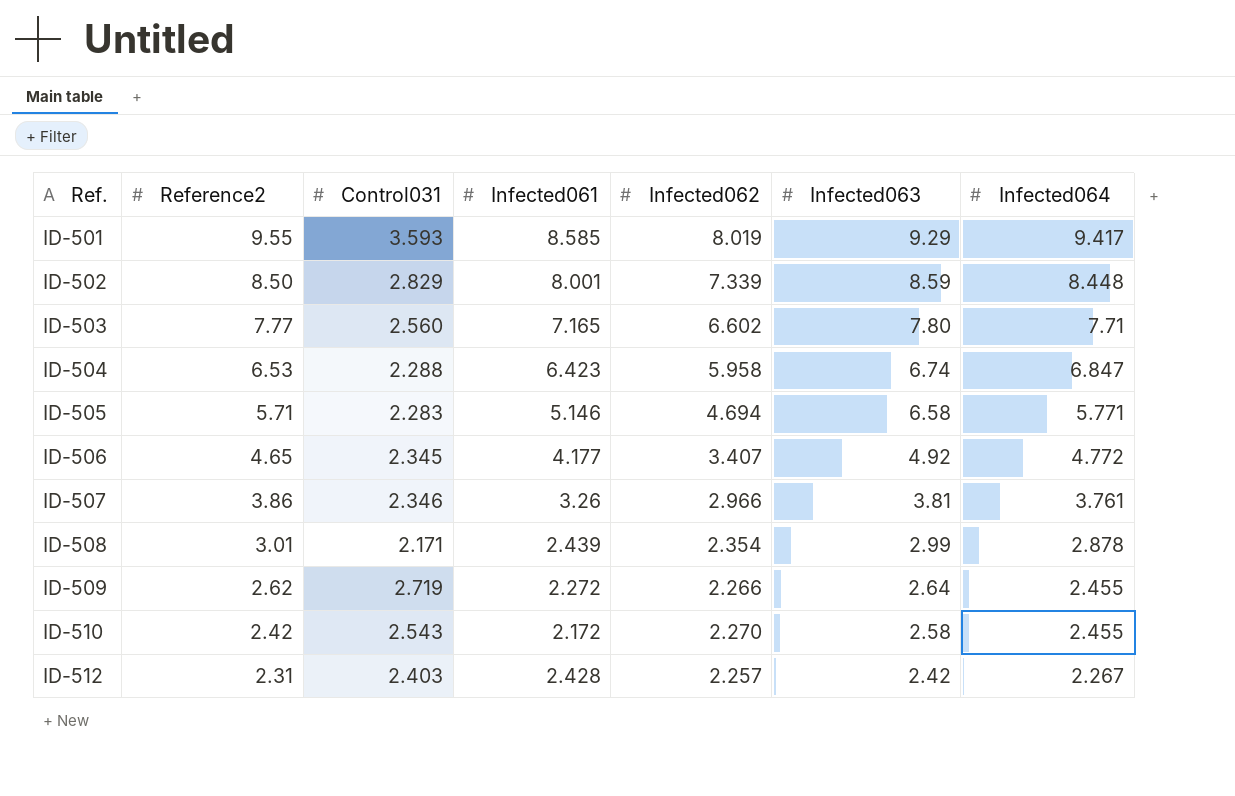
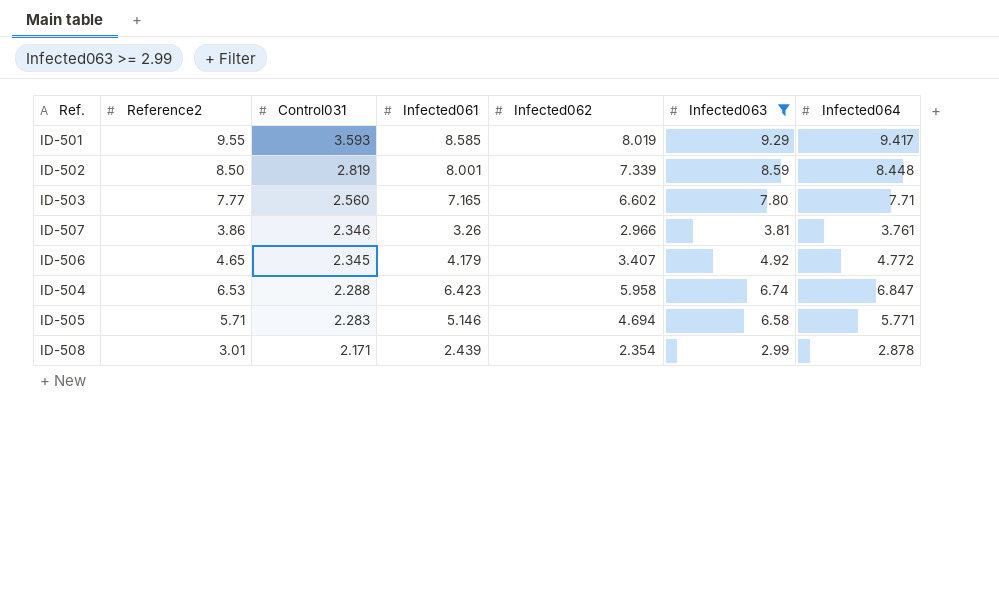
filter: none -> Infected063 >= 2.99
row order: Ref. ascending -> Control031 descending
ID-502 | Control031: 2.829 -> 2.819
ID-506 | Infected061: 4.177 -> 4.179

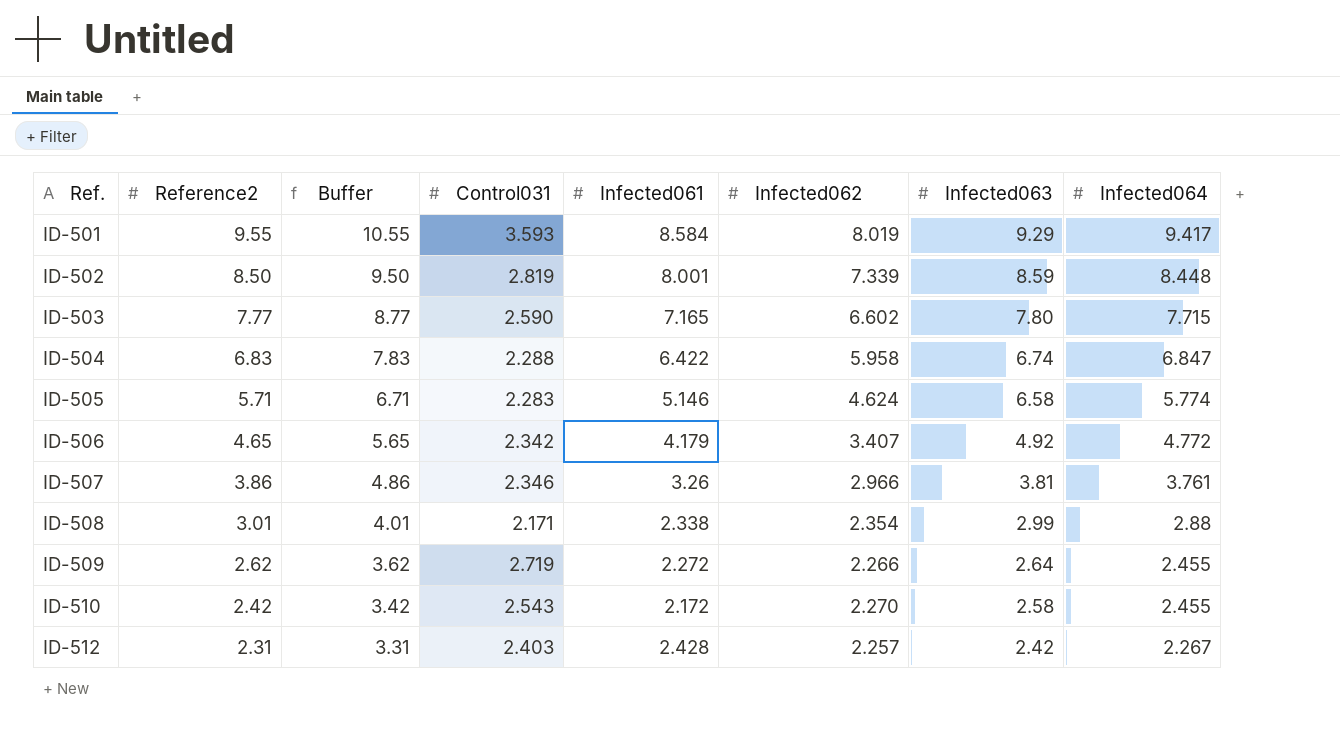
filter: Infected063 >= 2.99 -> none
row order: Control031 descending -> Ref. ascending
column Buffer | formula: none -> [Reference2] + 1
ID-501 | Infected061: 8.585 -> 8.584
ID-503 | Control031: 2.560 -> 2.590
ID-503 | Infected064: 7.71 -> 7.715
ID-504 | Reference2: 6.53 -> 6.83
ID-504 | Infected061: 6.423 -> 6.422
ID-505 | Infected062: 4.694 -> 4.624
ID-505 | Infected064: 5.771 -> 5.774
ID-506 | Control031: 2.345 -> 2.342
ID-508 | Infected061: 2.439 -> 2.338
ID-508 | Infected064: 2.878 -> 2.88

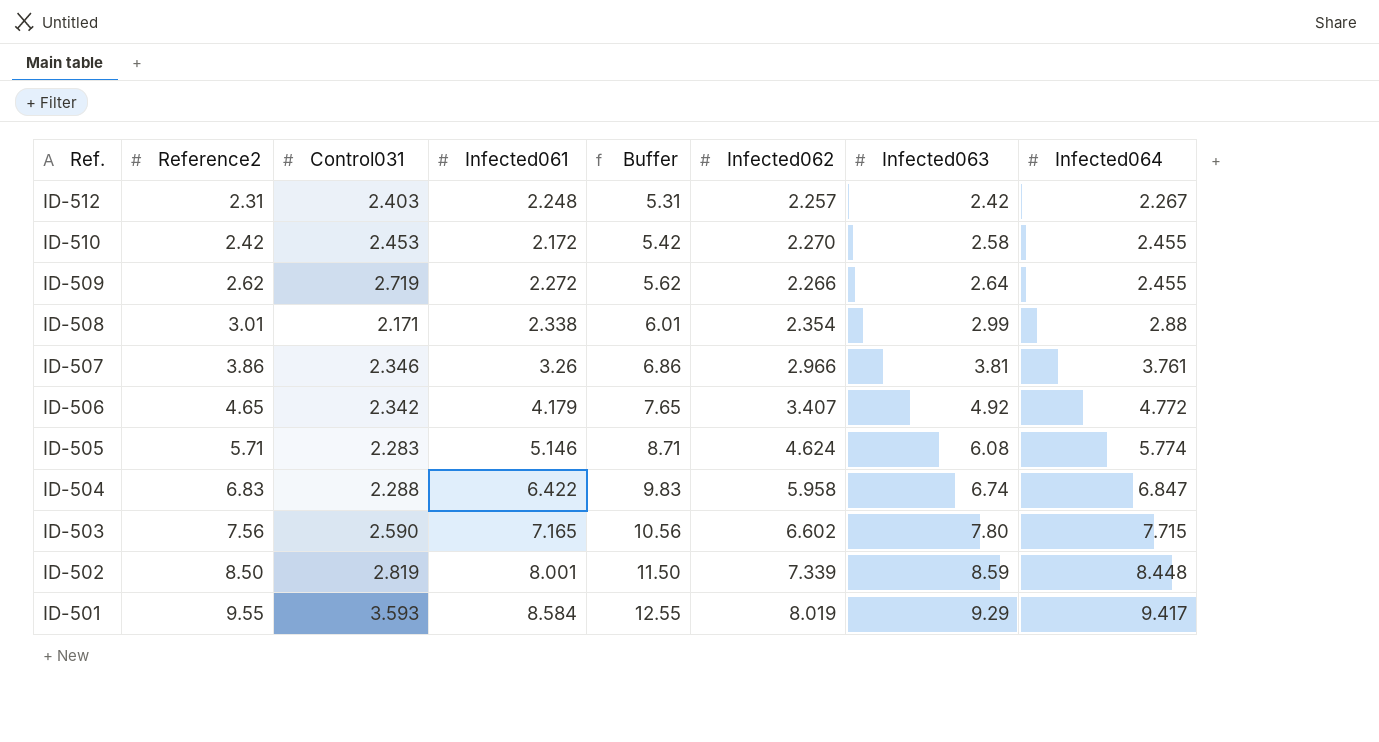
row order: Ref. ascending -> Ref. descending
column Buffer | formula: [Reference2] + 1 -> [Reference2] + 3
column Buffer | position: 3 -> 5
ID-512 | Infected061: 2.428 -> 2.248
ID-510 | Control031: 2.543 -> 2.453
ID-505 | Infected063: 6.58 -> 6.08
ID-503 | Reference2: 7.77 -> 7.56

